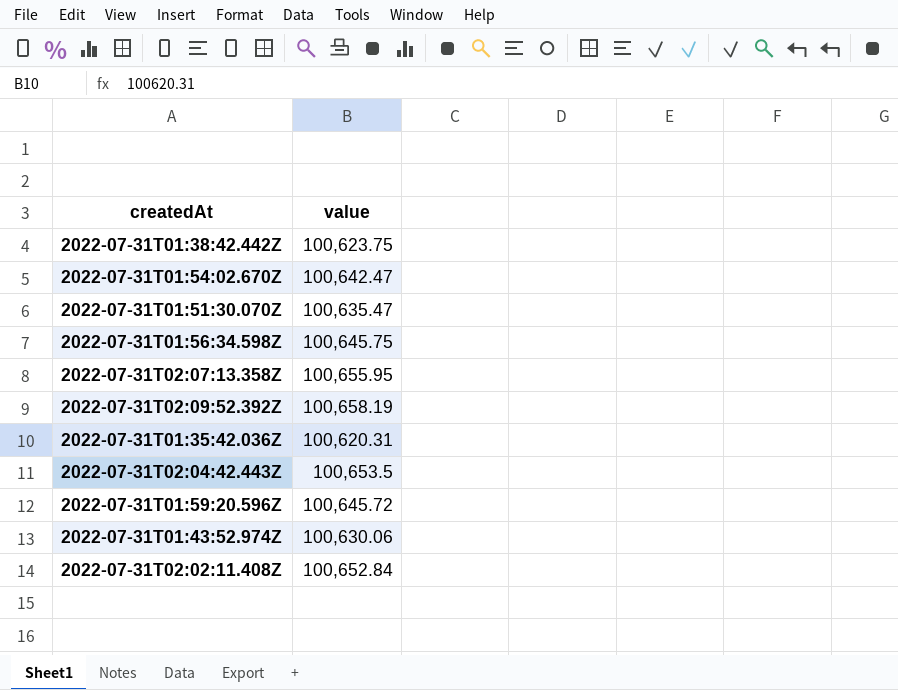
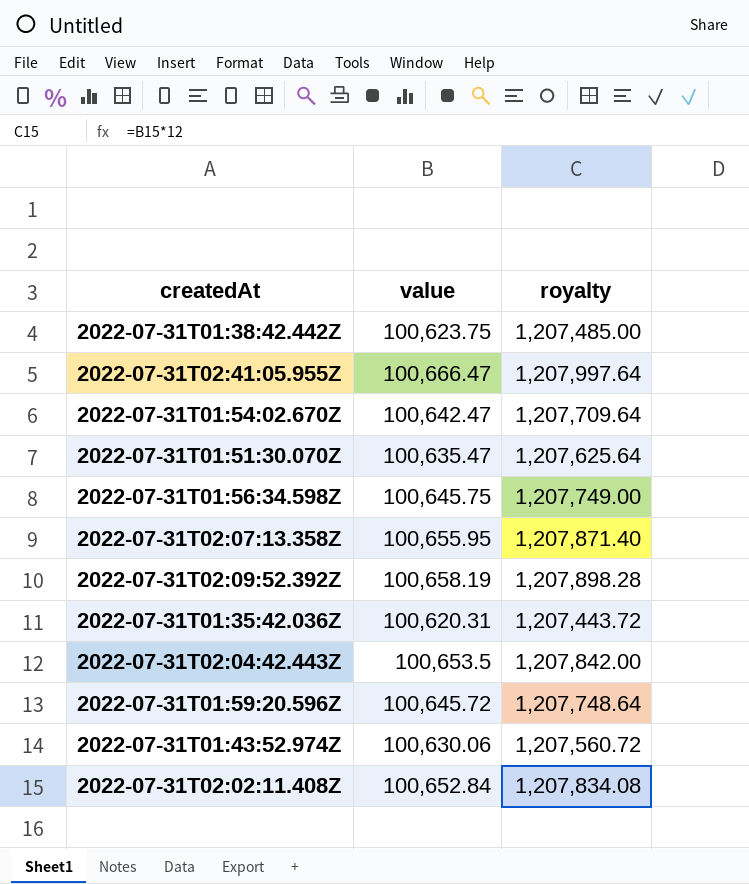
column royalty | formula: none -> [value] * 12
row 2022-07-31T02:41:05.955Z: none -> 100,666.47 | 1,207,997.64

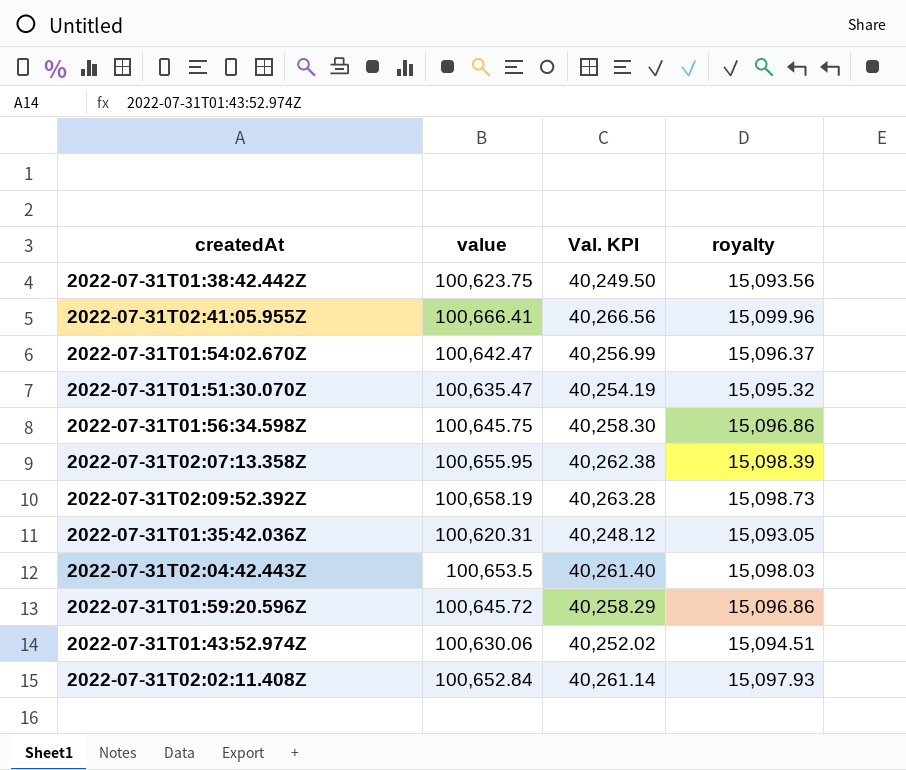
column Val. KPI | formula: none -> [value] * 0.4
column royalty | formula: [value] * 12 -> [value] * 0.15
2022-07-31T02:41:05.955Z | value: 100,666.47 -> 100,666.41

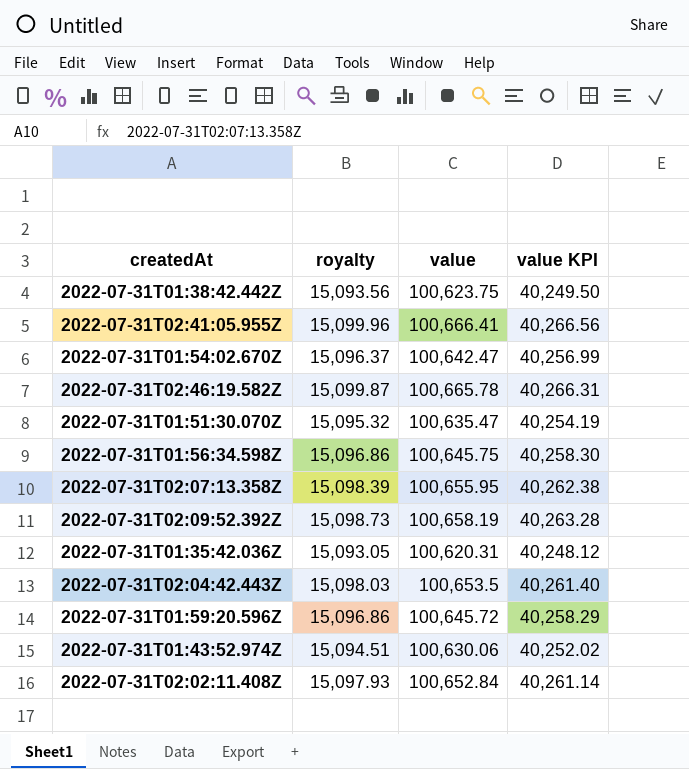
column royalty | position: 4 -> 2
column name: Val. KPI -> value KPI
row 2022-07-31T02:46:19.582Z: none -> 15,099.87 | 100,665.78 | 40,266.31

